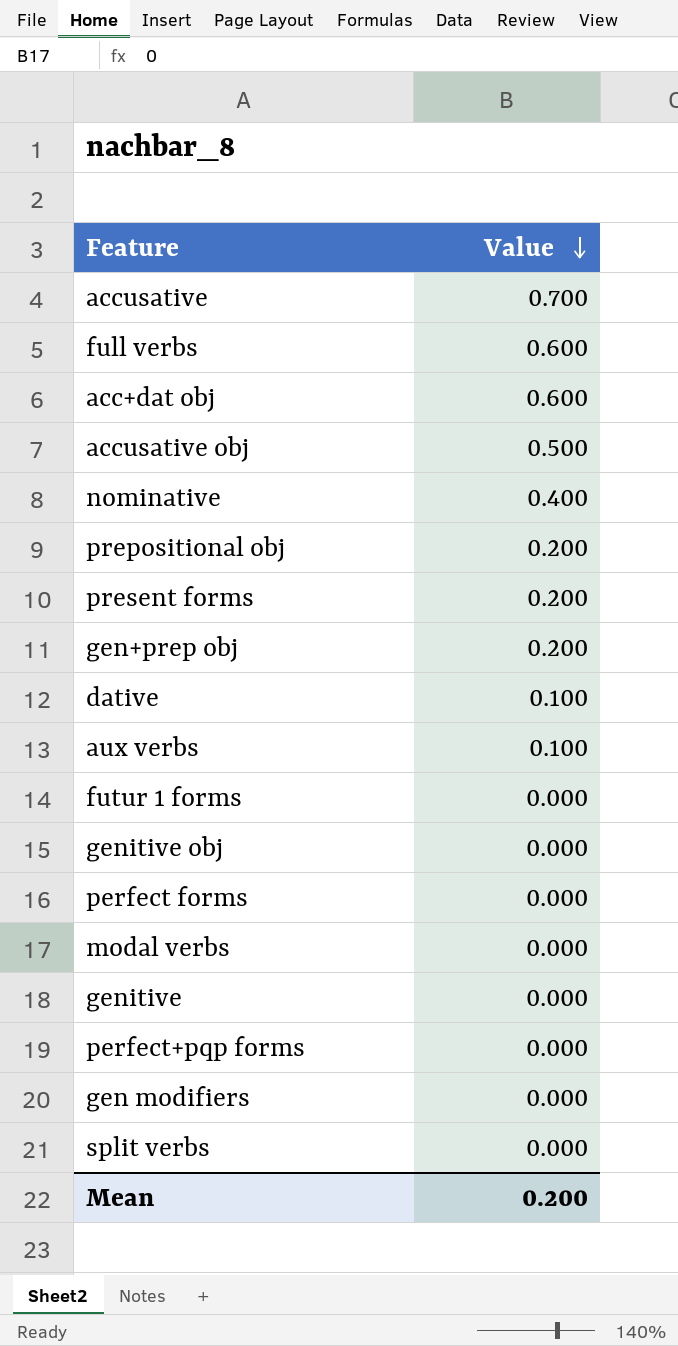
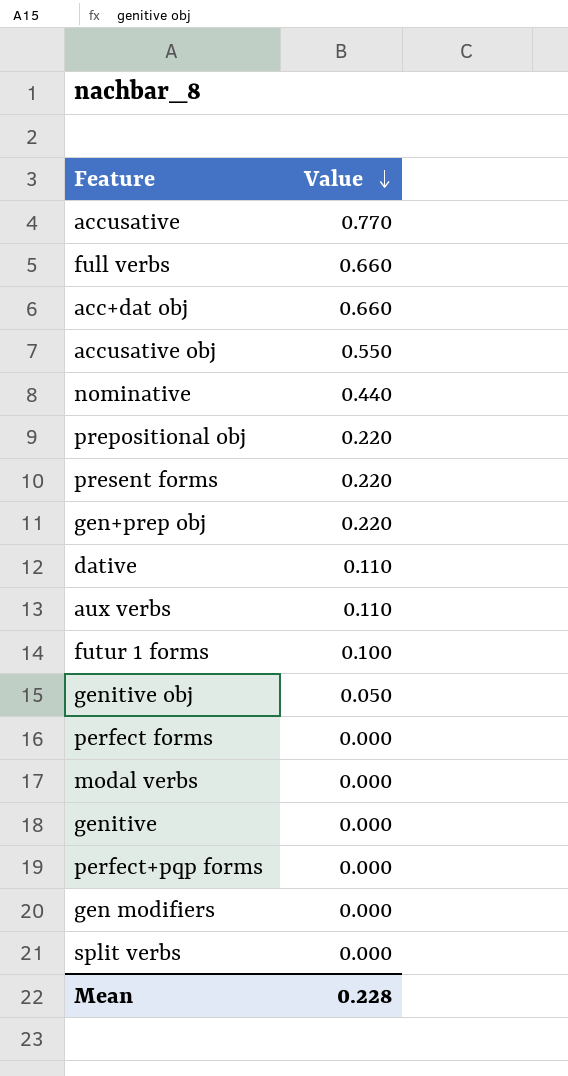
accusative | Value: 0.700 -> 0.770
full verbs | Value: 0.600 -> 0.660
acc+dat obj | Value: 0.600 -> 0.660
accusative obj | Value: 0.500 -> 0.550
nominative | Value: 0.400 -> 0.440
prepositional obj | Value: 0.200 -> 0.220
present forms | Value: 0.200 -> 0.220
gen+prep obj | Value: 0.200 -> 0.220
dative | Value: 0.100 -> 0.110
aux verbs | Value: 0.100 -> 0.110
futur 1 forms | Value: 0.000 -> 0.100
genitive obj | Value: 0.000 -> 0.050
Mean | Value: 0.200 -> 0.228

